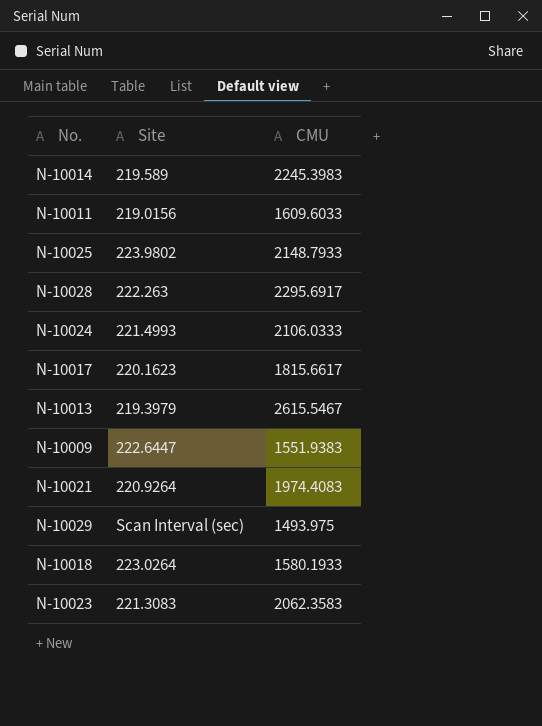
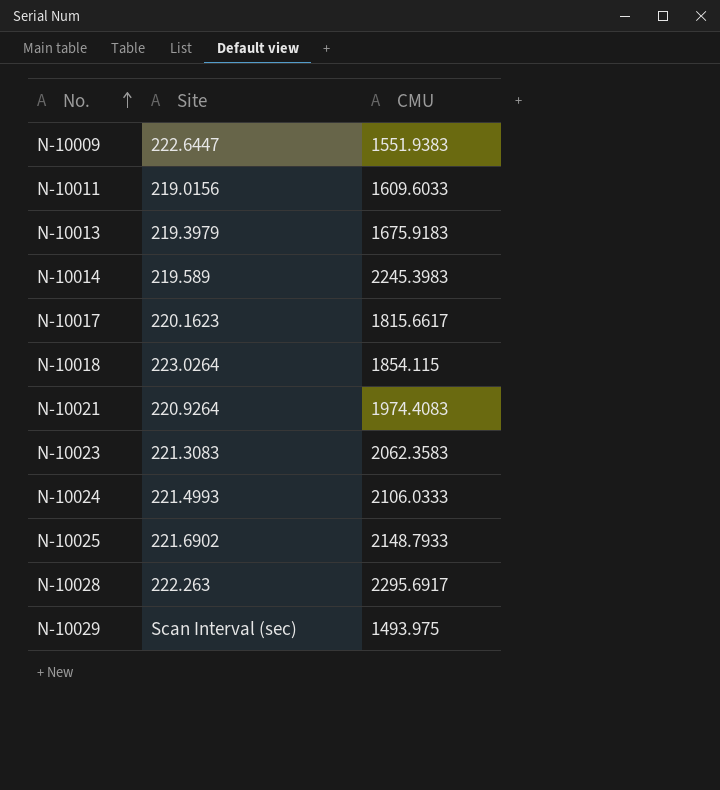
row order: none -> No. ascending
N-10013 | CMU: 2615.5467 -> 1675.9183
N-10018 | CMU: 1580.1933 -> 1854.115
N-10025 | Site: 223.9802 -> 221.6902

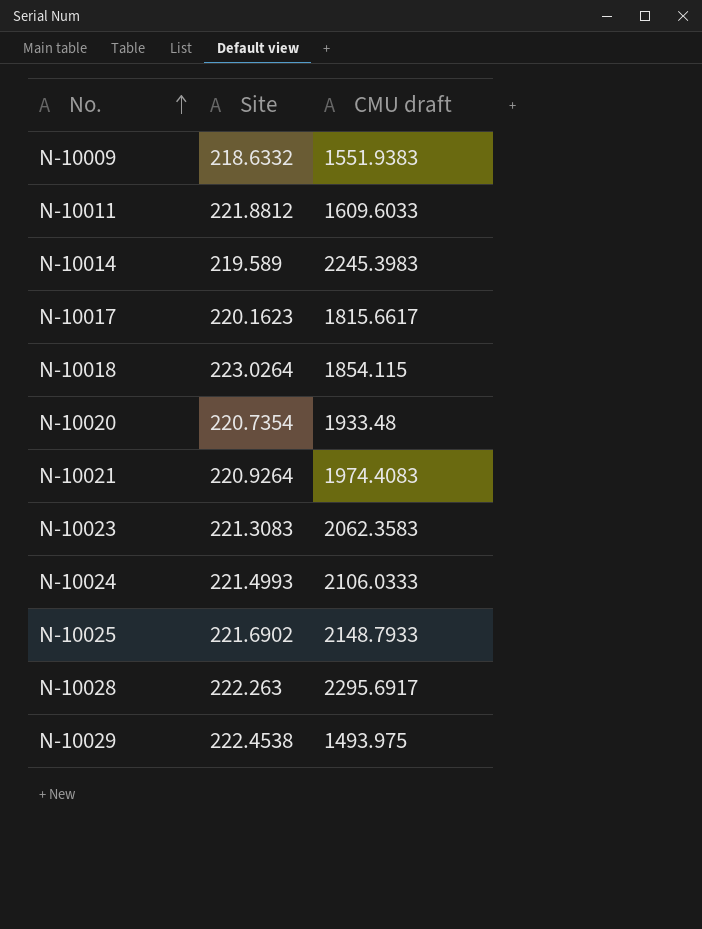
column name: CMU -> CMU draft
row N-10013: 219.3979 | 1675.9183 -> none
N-10009 | Site: 222.6447 -> 218.6332
N-10011 | Site: 219.0156 -> 221.8812
row N-10020: none -> 220.7354 | 1933.48
N-10029 | Site: Scan Interval (sec) -> 222.4538

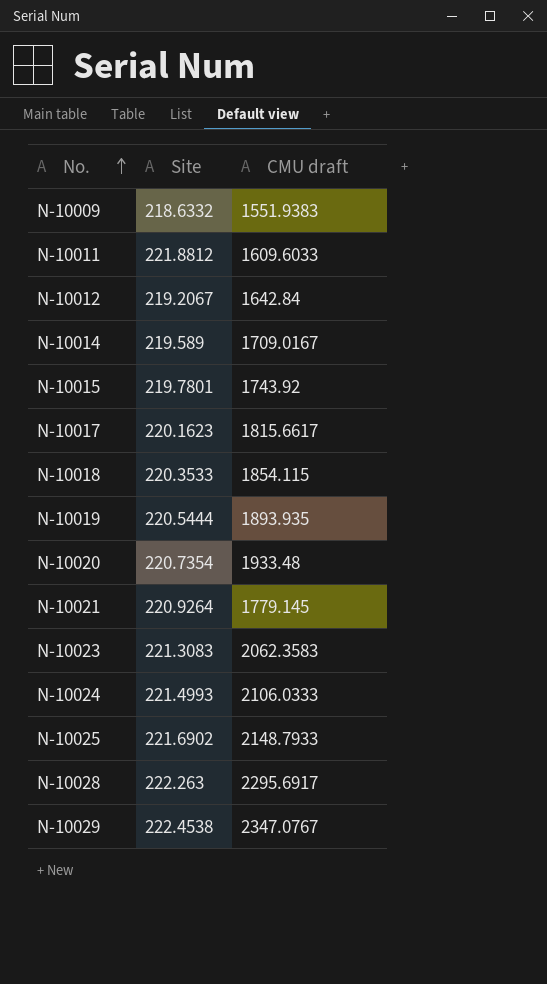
row N-10012: none -> 219.2067 | 1642.84
N-10014 | CMU draft: 2245.3983 -> 1709.0167
row N-10015: none -> 219.7801 | 1743.92
N-10018 | Site: 223.0264 -> 220.3533
row N-10019: none -> 220.5444 | 1893.935
N-10021 | CMU draft: 1974.4083 -> 1779.145
N-10029 | CMU draft: 1493.975 -> 2347.0767

